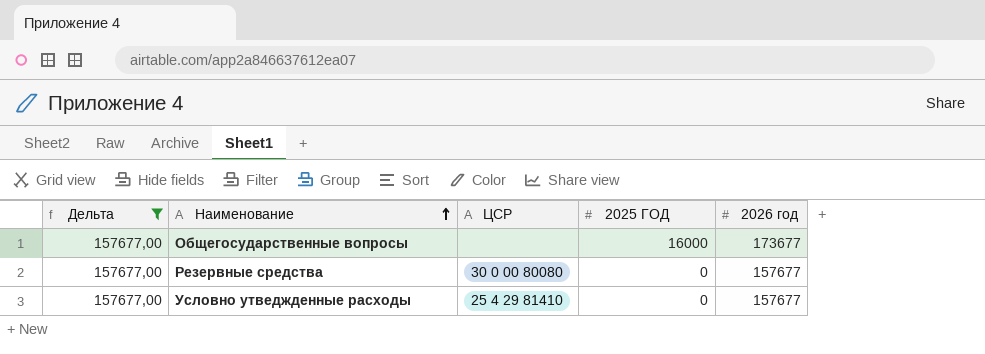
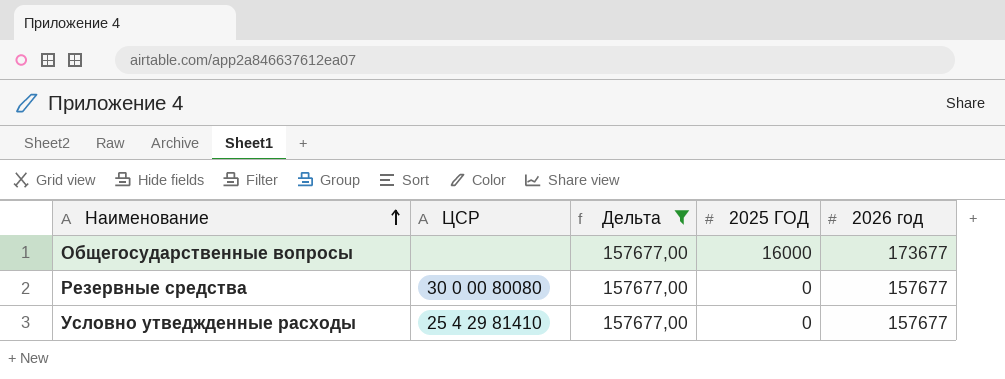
column Дельта | position: 1 -> 3

